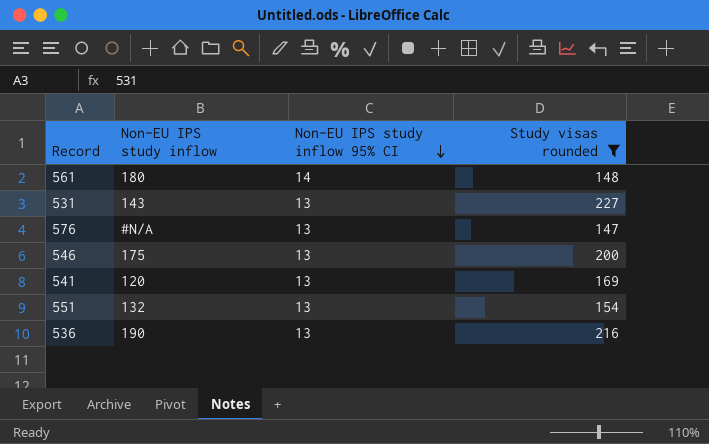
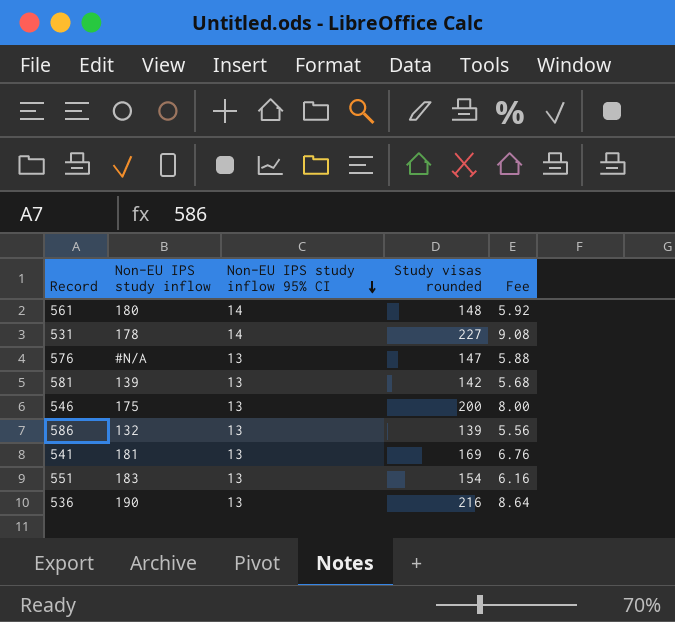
filter: Study visas rounded >= 147 -> none
column Fee | formula: none -> [Study visas rounded] * 0.04
531 | Non-EU IPS study inflow: 143 -> 178
531 | Non-EU IPS study inflow 95% CI: 13 -> 14
541 | Non-EU IPS study inflow: 120 -> 181
551 | Non-EU IPS study inflow: 132 -> 183

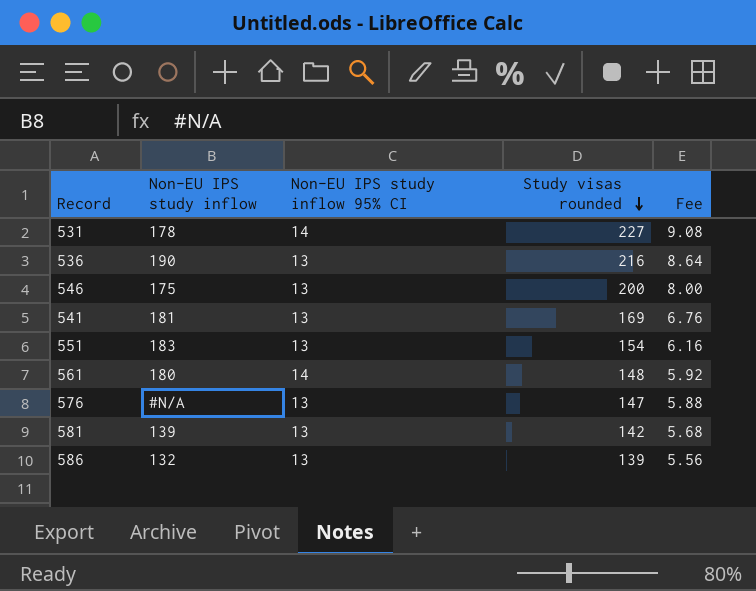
row order: Non-EU IPS study inflow 95% CI descending -> Study visas rounded descending

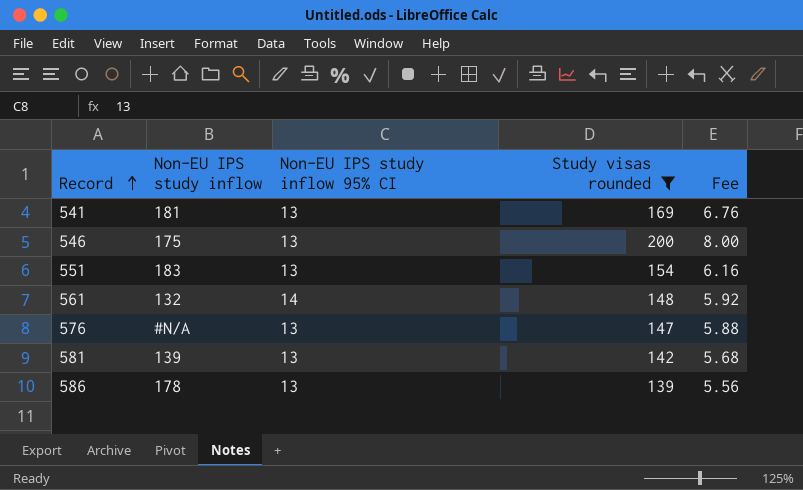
filter: none -> Study visas rounded <= 200
row order: Study visas rounded descending -> Record ascending
561 | Non-EU IPS study inflow: 180 -> 132
586 | Non-EU IPS study inflow: 132 -> 178

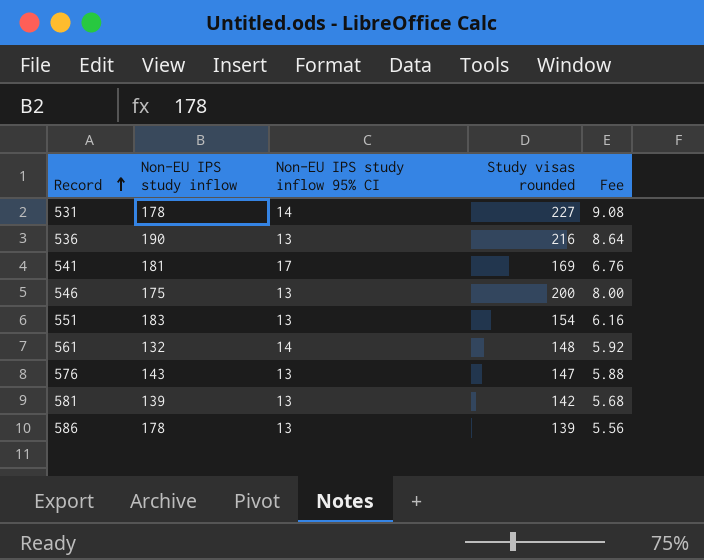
filter: Study visas rounded <= 200 -> none
541 | Non-EU IPS study inflow 95% CI: 13 -> 17
576 | Non-EU IPS study inflow: #N/A -> 143

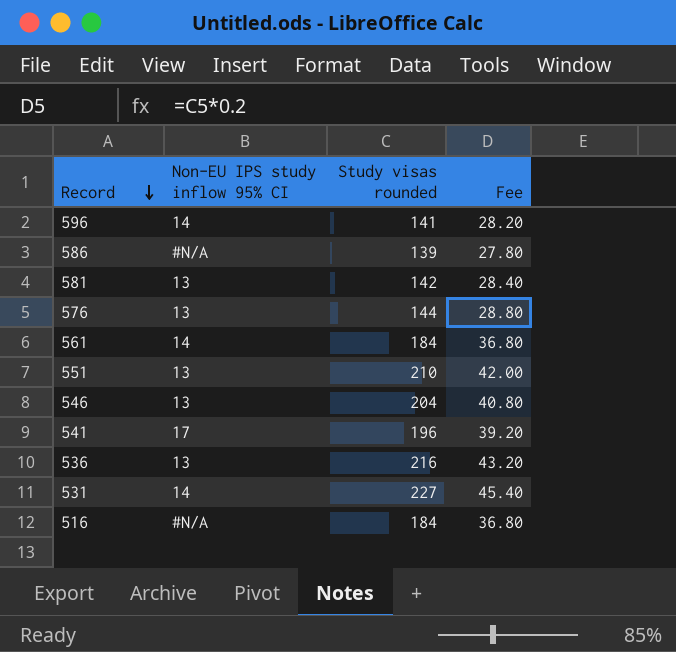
row order: Record ascending -> Record descending
column Non-EU IPS study inflow | position: 2 -> none
column Fee | formula: [Study visas rounded] * 0.04 -> [Study visas rounded] * 0.2
row 596: none -> 14 | 141 | 28.20
586 | Non-EU IPS study inflow 95% CI: 13 -> #N/A
576 | Study visas rounded: 147 -> 144
561 | Study visas rounded: 148 -> 184
551 | Study visas rounded: 154 -> 210
546 | Study visas rounded: 200 -> 204
541 | Study visas rounded: 169 -> 196
row 516: none -> #N/A | 184 | 36.80

